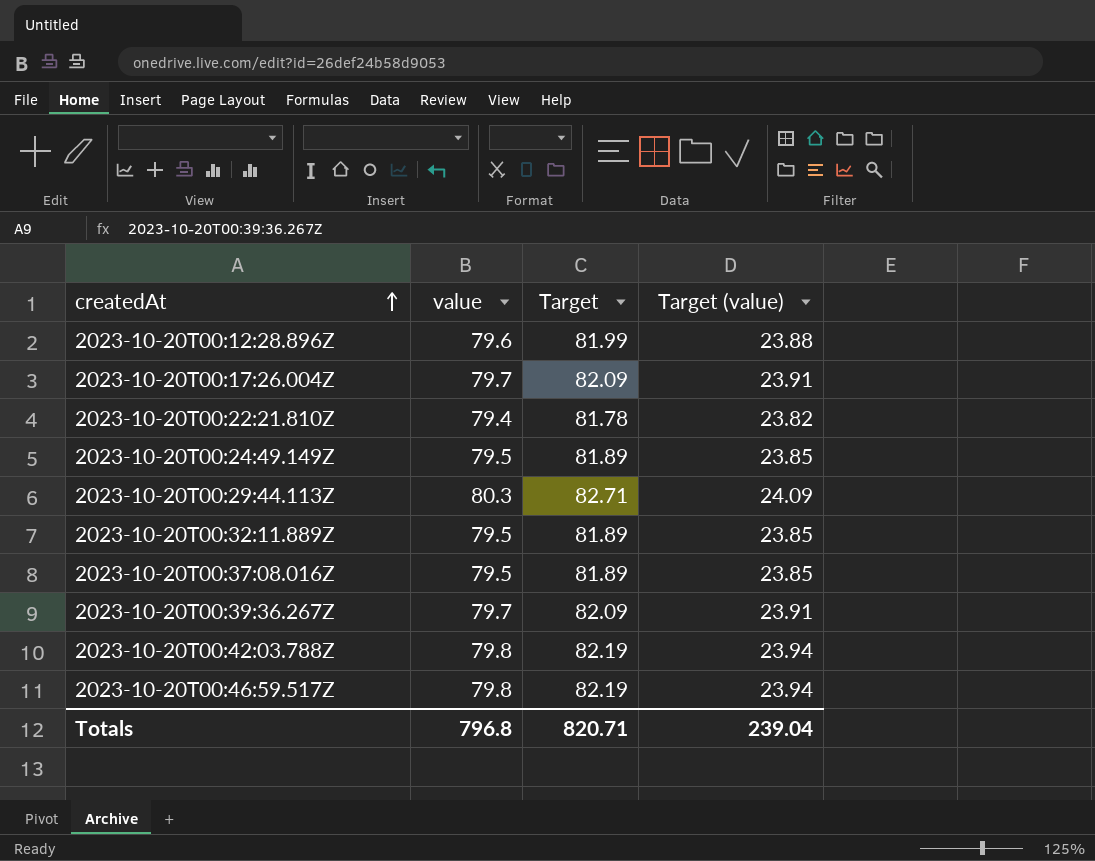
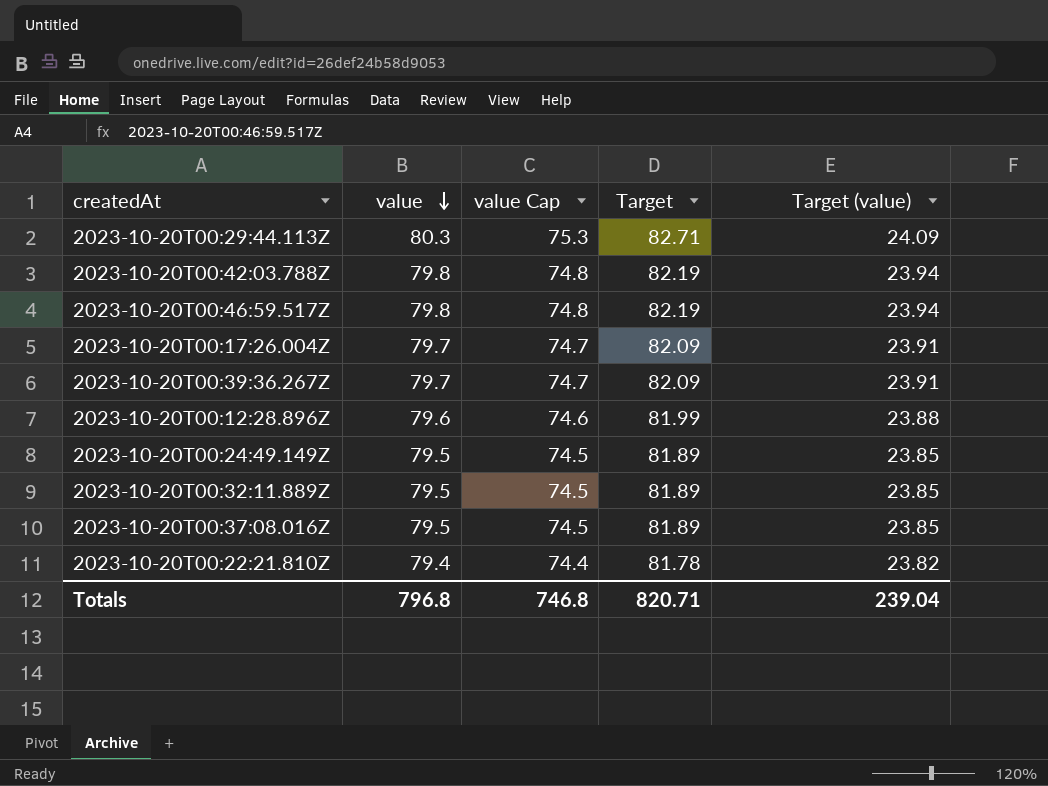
row order: createdAt ascending -> value descending
column value Cap | formula: none -> [value] - 5

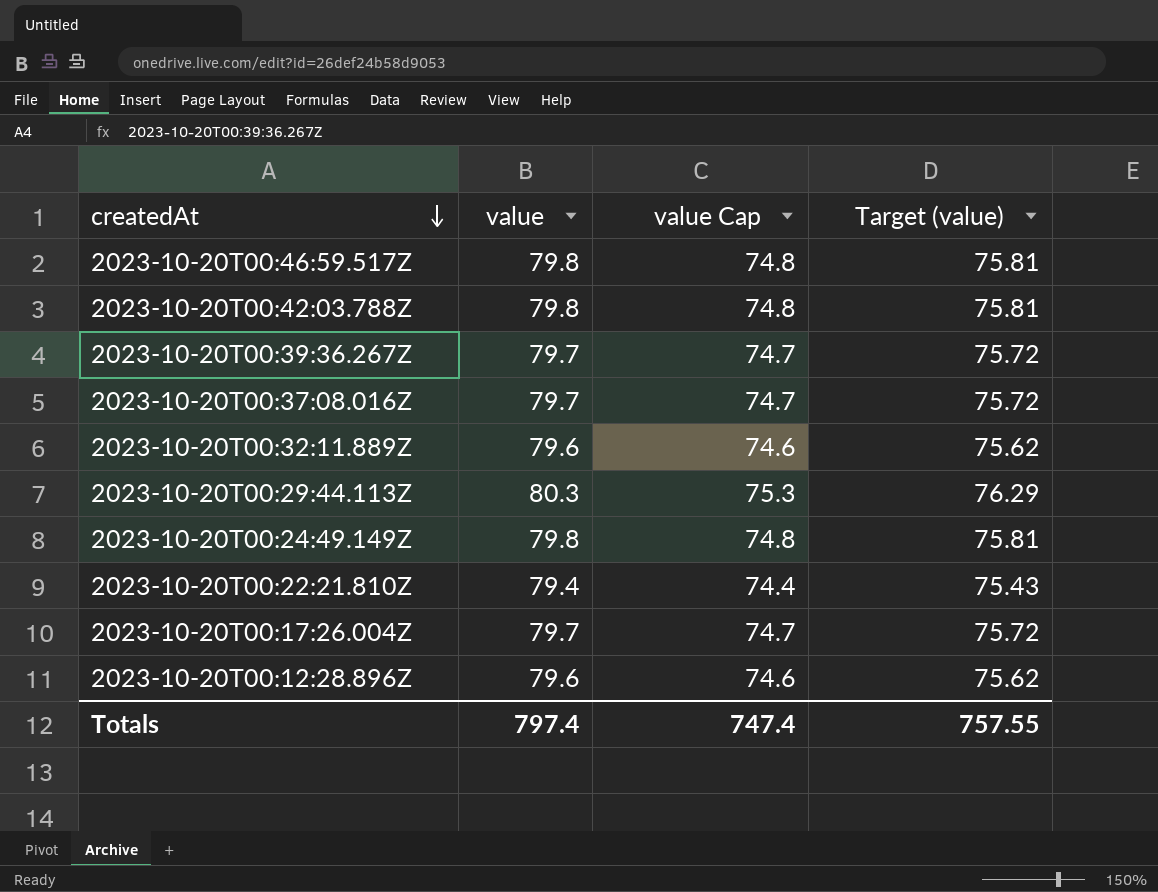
row order: value descending -> createdAt descending
column Target | formula: [value] * 1.03 -> none
column Target (value) | formula: [value] * 0.3 -> [value] * 0.95
2023-10-20T00:37:08.016Z | value: 79.5 -> 79.7
2023-10-20T00:37:08.016Z | value Cap: 74.5 -> 74.7
2023-10-20T00:32:11.889Z | value: 79.5 -> 79.6
2023-10-20T00:32:11.889Z | value Cap: 74.5 -> 74.6
2023-10-20T00:24:49.149Z | value: 79.5 -> 79.8
2023-10-20T00:24:49.149Z | value Cap: 74.5 -> 74.8
Totals | value: 796.8 -> 797.4
Totals | value Cap: 746.8 -> 747.4
Totals | Target (value): 239.04 -> 757.55

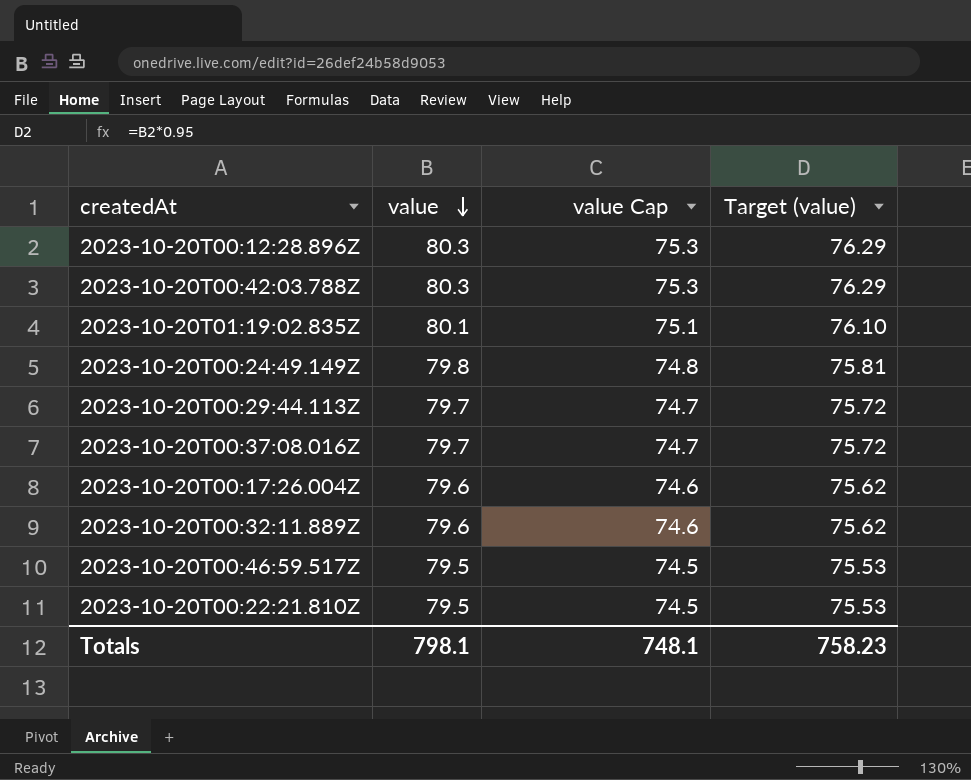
row order: createdAt descending -> value descending
row 2023-10-20T00:39:36.267Z: 79.7 | 74.7 | 75.72 -> none
2023-10-20T00:12:28.896Z | value: 79.6 -> 80.3
2023-10-20T00:12:28.896Z | value Cap: 74.6 -> 75.3
2023-10-20T00:12:28.896Z | Target (value): 75.62 -> 76.29
2023-10-20T00:42:03.788Z | value: 79.8 -> 80.3
2023-10-20T00:42:03.788Z | value Cap: 74.8 -> 75.3
2023-10-20T00:42:03.788Z | Target (value): 75.81 -> 76.29
row 2023-10-20T01:19:02.835Z: none -> 80.1 | 75.1 | 76.10
2023-10-20T00:29:44.113Z | value: 80.3 -> 79.7
2023-10-20T00:29:44.113Z | value Cap: 75.3 -> 74.7
2023-10-20T00:29:44.113Z | Target (value): 76.29 -> 75.72
2023-10-20T00:17:26.004Z | value: 79.7 -> 79.6
2023-10-20T00:17:26.004Z | value Cap: 74.7 -> 74.6
2023-10-20T00:17:26.004Z | Target (value): 75.72 -> 75.62
2023-10-20T00:46:59.517Z | value: 79.8 -> 79.5
2023-10-20T00:46:59.517Z | value Cap: 74.8 -> 74.5
2023-10-20T00:46:59.517Z | Target (value): 75.81 -> 75.53
2023-10-20T00:22:21.810Z | value: 79.4 -> 79.5
2023-10-20T00:22:21.810Z | value Cap: 74.4 -> 74.5
2023-10-20T00:22:21.810Z | Target (value): 75.43 -> 75.53
Totals | value: 797.4 -> 798.1
Totals | value Cap: 747.4 -> 748.1
Totals | Target (value): 757.55 -> 758.23

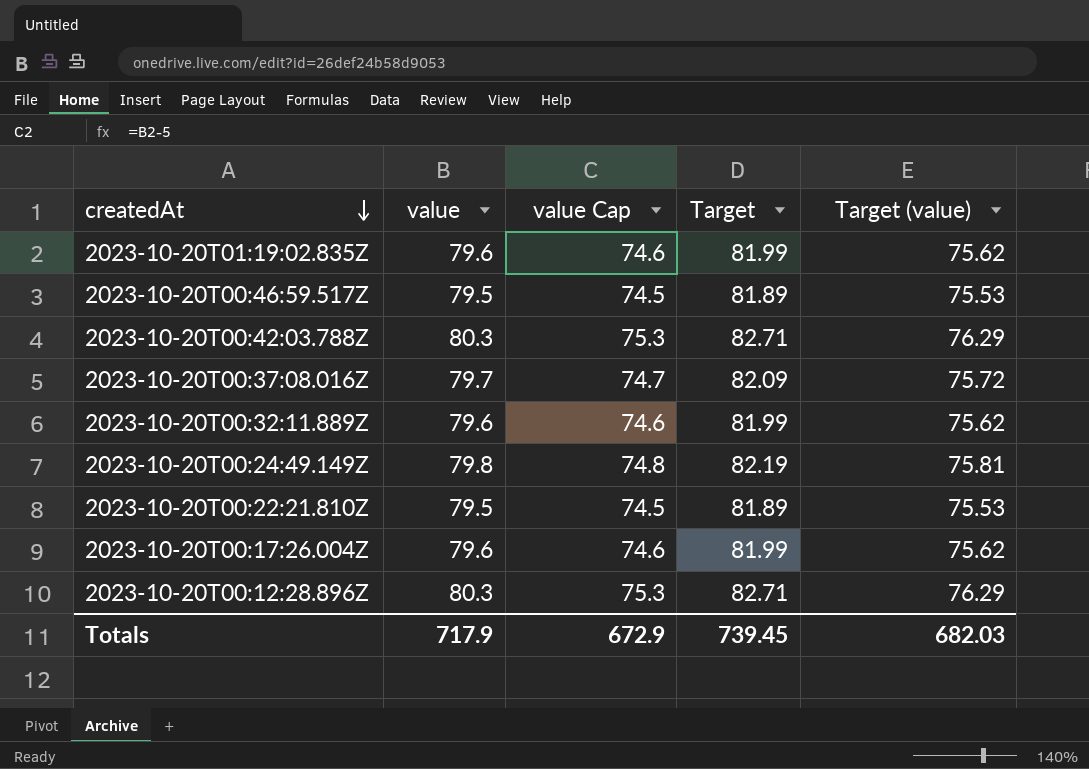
row order: value descending -> createdAt descending
column Target | formula: none -> [value] * 1.03
row 2023-10-20T00:29:44.113Z: 79.7 | 74.7 | 75.72 -> none
2023-10-20T01:19:02.835Z | value: 80.1 -> 79.6
2023-10-20T01:19:02.835Z | value Cap: 75.1 -> 74.6
2023-10-20T01:19:02.835Z | Target (value): 76.10 -> 75.62
Totals | value: 798.1 -> 717.9
Totals | value Cap: 748.1 -> 672.9
Totals | Target (value): 758.23 -> 682.03

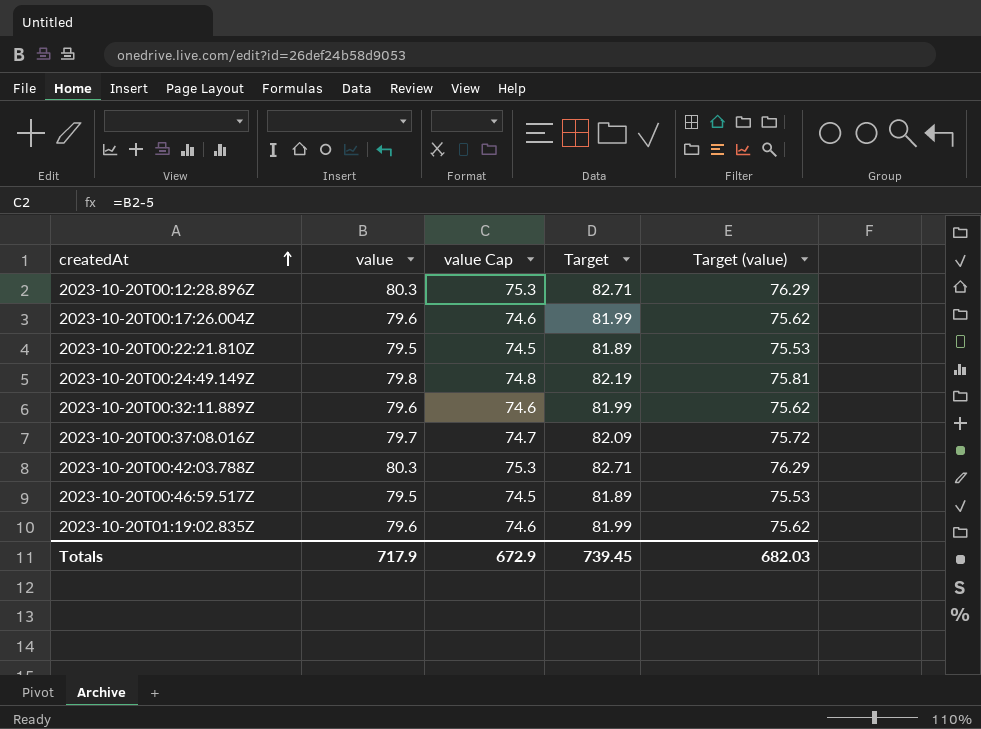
row order: createdAt descending -> createdAt ascending

